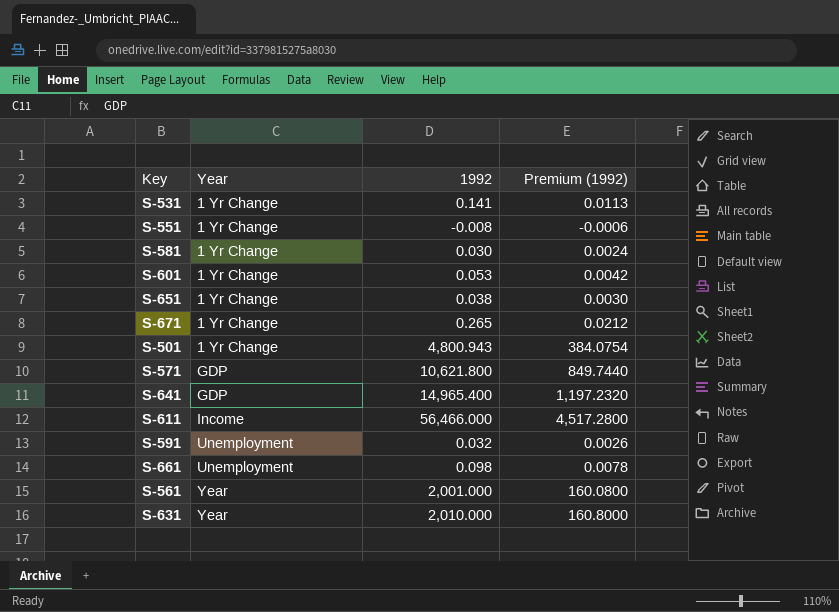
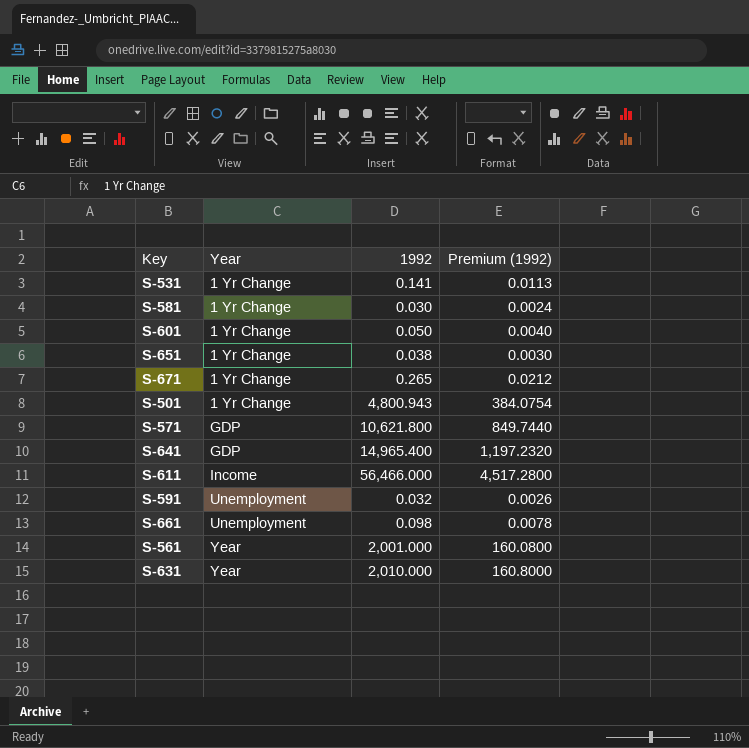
row S-551: 1 Yr Change | -0.008 | -0.0006 -> none
S-601 | 1992: 0.053 -> 0.050
S-601 | Premium (1992): 0.0042 -> 0.0040

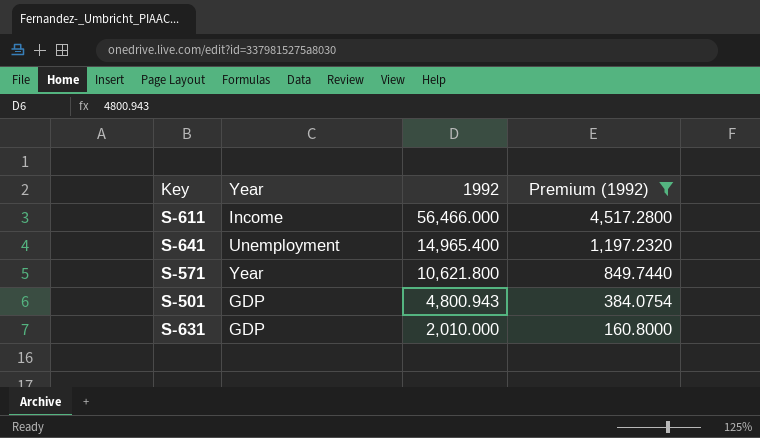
filter: none -> Premium (1992) >= 160.8000
row order: Year ascending -> 1992 descending
S-641 | Year: GDP -> Unemployment
S-571 | Year: GDP -> Year
S-501 | Year: 1 Yr Change -> GDP
S-631 | Year: Year -> GDP

